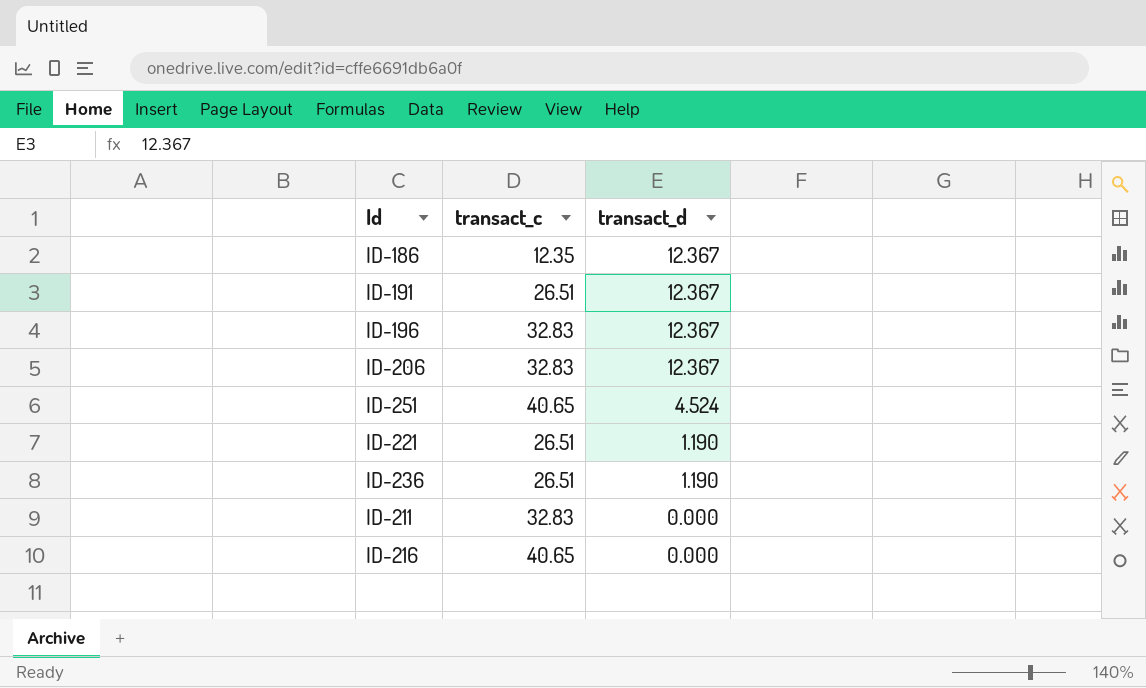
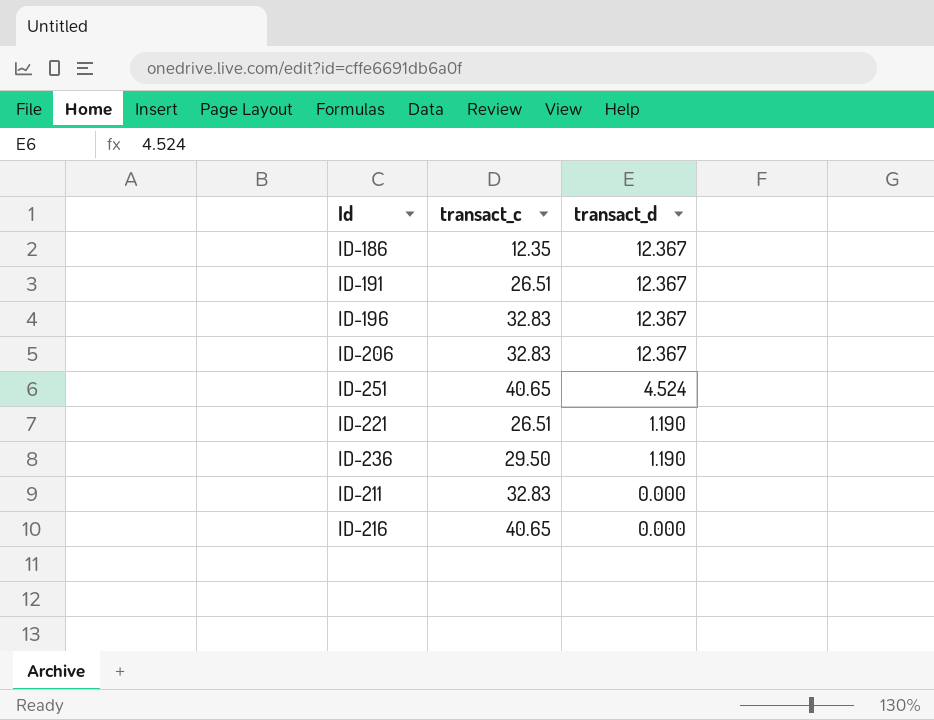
ID-236 | transact_c: 26.51 -> 29.50

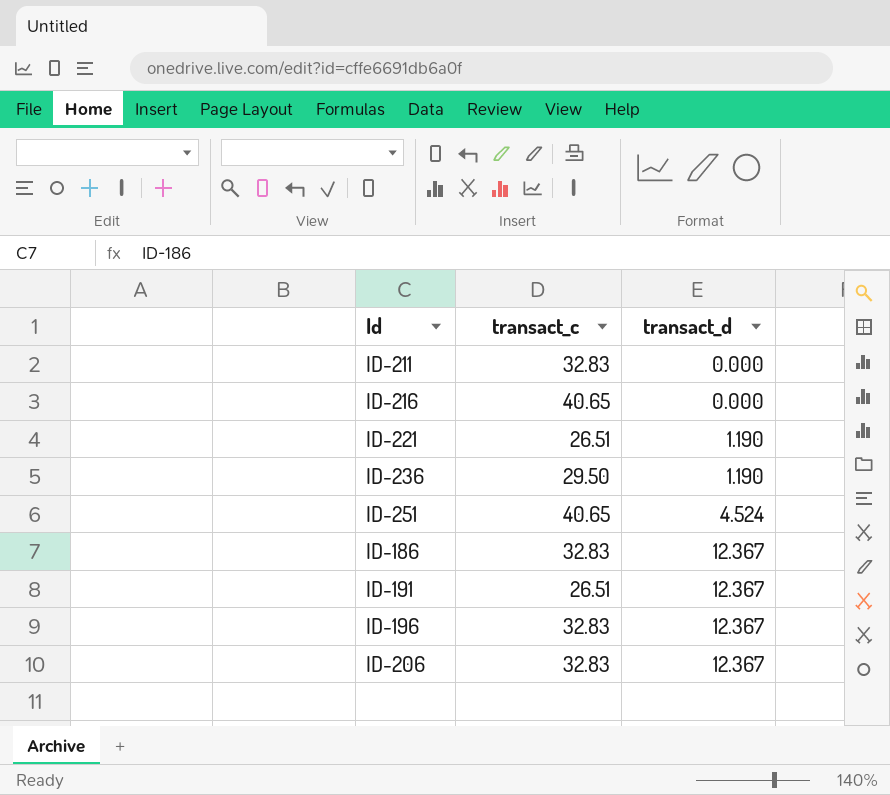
row order: transact_d descending -> transact_d ascending
ID-186 | transact_c: 12.35 -> 32.83

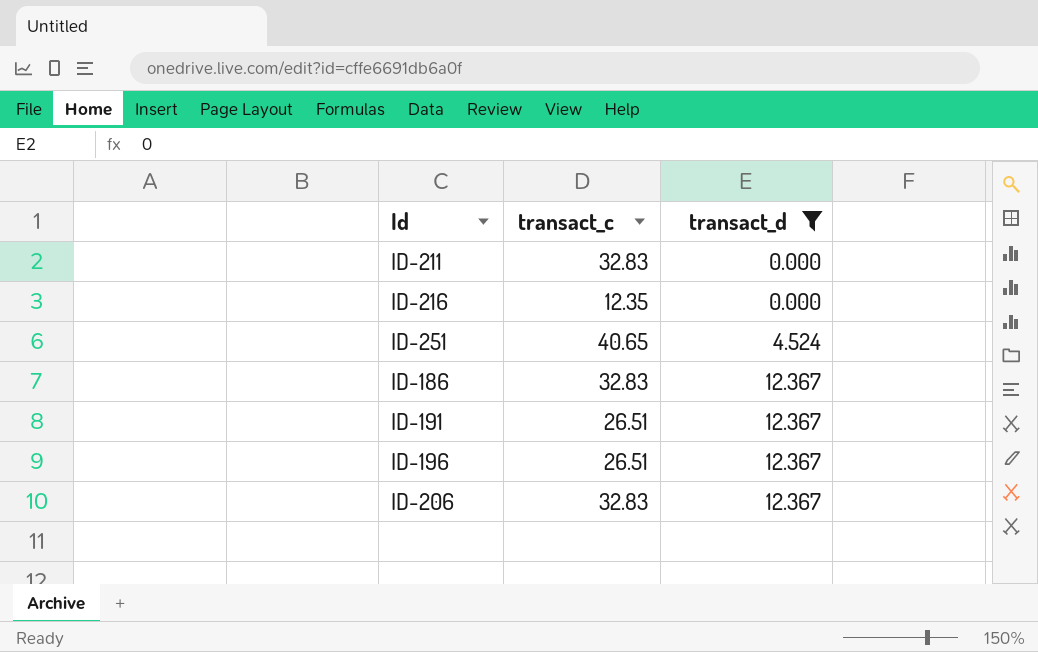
filter: none -> transact_d != 1.190
ID-216 | transact_c: 40.65 -> 12.35
ID-196 | transact_c: 32.83 -> 26.51

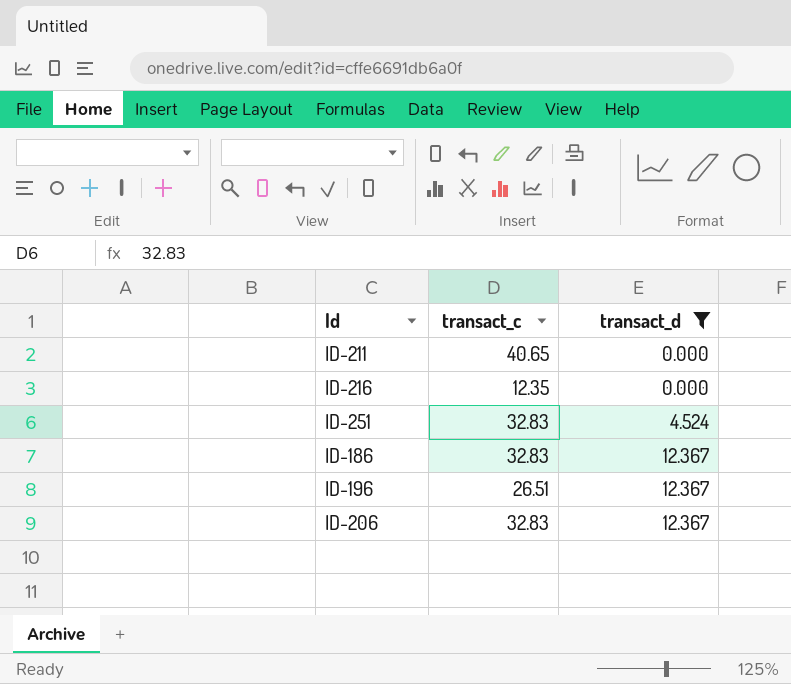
row ID-191: 26.51 | 12.367 -> none
ID-211 | transact_c: 32.83 -> 40.65
ID-251 | transact_c: 40.65 -> 32.83

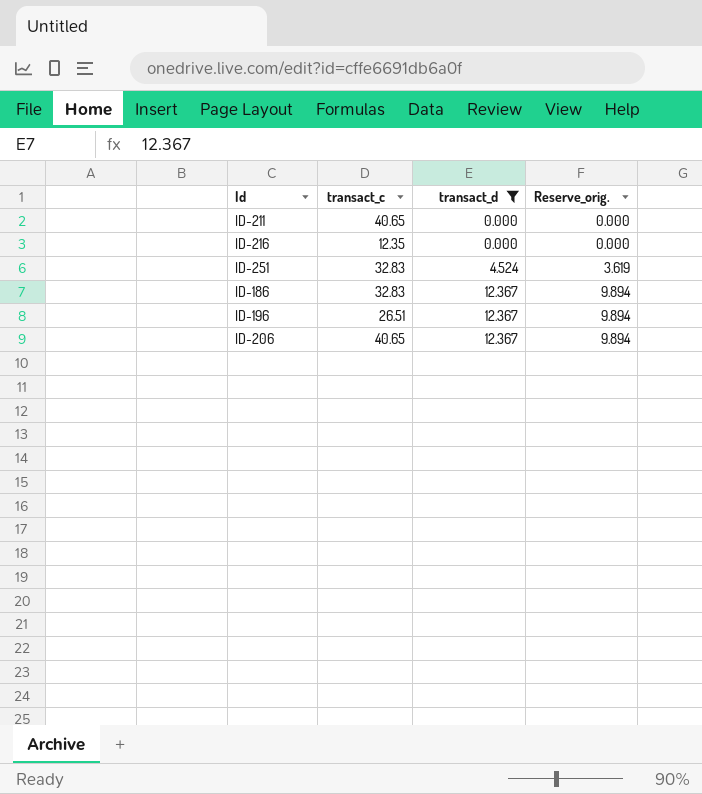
column Reserve_orig. | formula: none -> [transact_d] * 0.8
ID-206 | transact_c: 32.83 -> 40.65

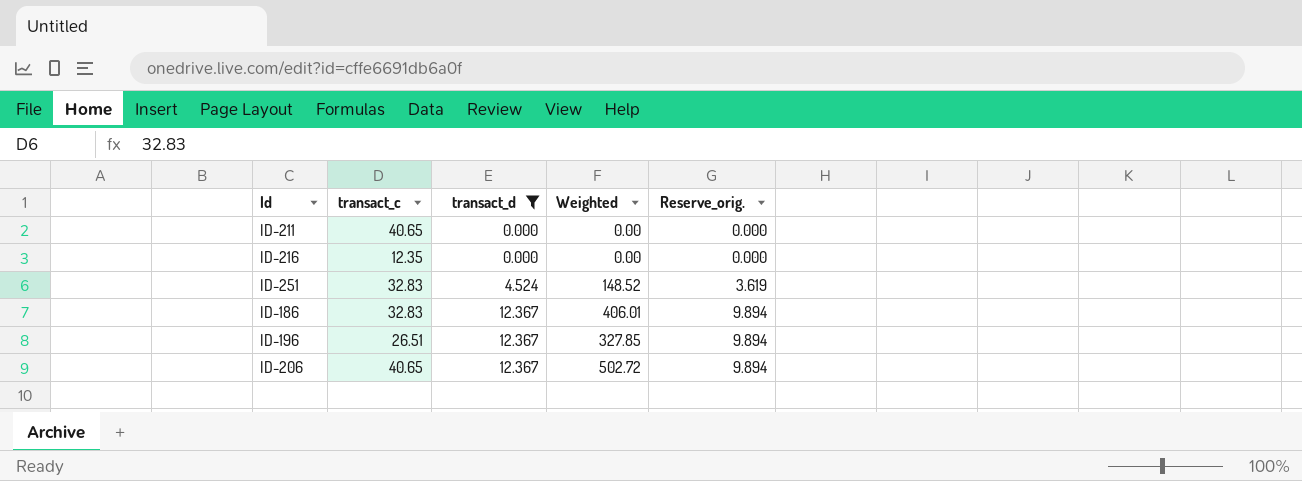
column Weighted | formula: none -> [transact_c] * [transact_d]

